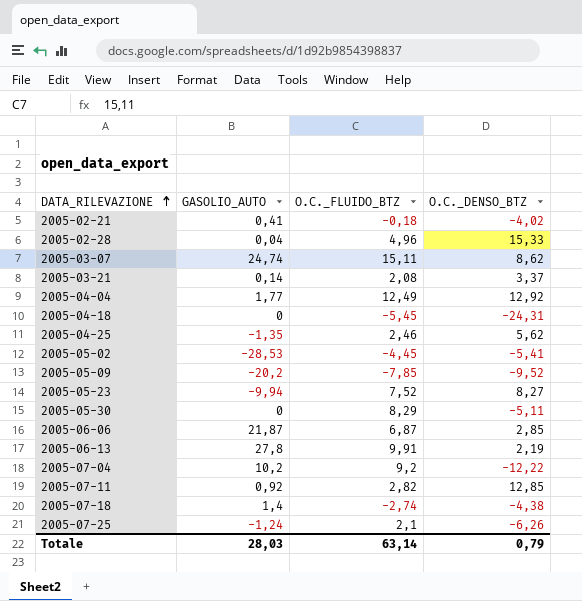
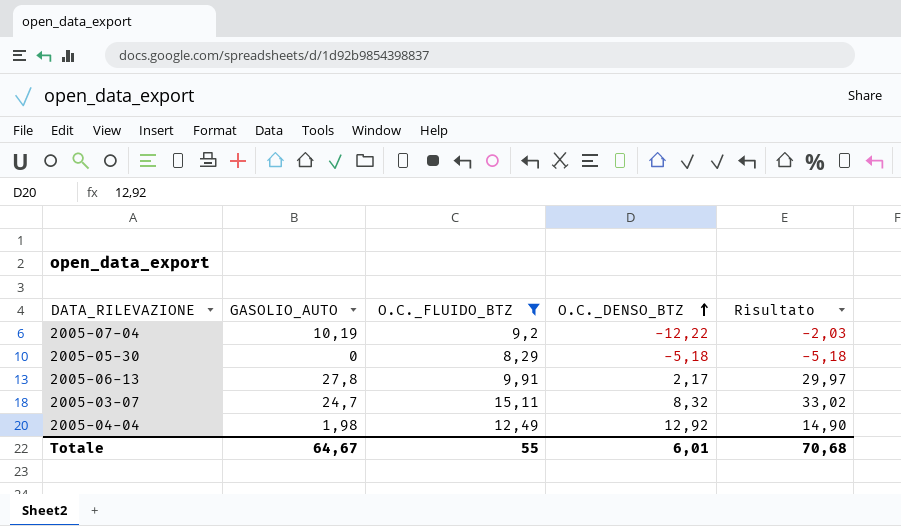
filter: none -> O.C._FLUIDO_BTZ >= 8,29
row order: DATA_RILEVAZIONE ascending -> O.C._DENSO_BTZ ascending
column Risultato | formula: none -> [GASOLIO_AUTO] + [O.C._DENSO_BTZ]
2005-07-04 | GASOLIO_AUTO: 10,2 -> 10,19
2005-05-30 | O.C._DENSO_BTZ: -5,11 -> -5,18
2005-06-13 | O.C._DENSO_BTZ: 2,19 -> 2,17
2005-03-07 | GASOLIO_AUTO: 24,74 -> 24,7
2005-03-07 | O.C._DENSO_BTZ: 8,62 -> 8,32
2005-04-04 | GASOLIO_AUTO: 1,77 -> 1,98
Totale | GASOLIO_AUTO: 28,03 -> 64,67
Totale | O.C._FLUIDO_BTZ: 63,14 -> 55
Totale | O.C._DENSO_BTZ: 0,79 -> 6,01

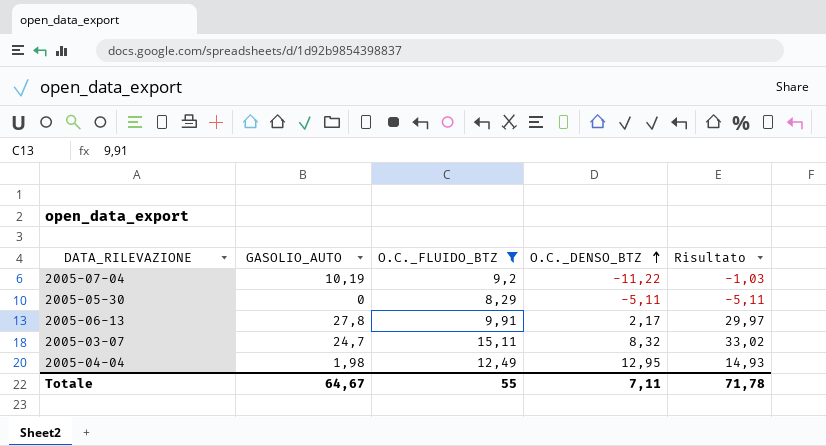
2005-07-04 | O.C._DENSO_BTZ: -12,22 -> -11,22
2005-07-04 | Risultato: -2,03 -> -1,03
2005-05-30 | O.C._DENSO_BTZ: -5,18 -> -5,11
2005-05-30 | Risultato: -5,18 -> -5,11
2005-04-04 | O.C._DENSO_BTZ: 12,92 -> 12,95
2005-04-04 | Risultato: 14,90 -> 14,93
Totale | O.C._DENSO_BTZ: 6,01 -> 7,11
Totale | Risultato: 70,68 -> 71,78

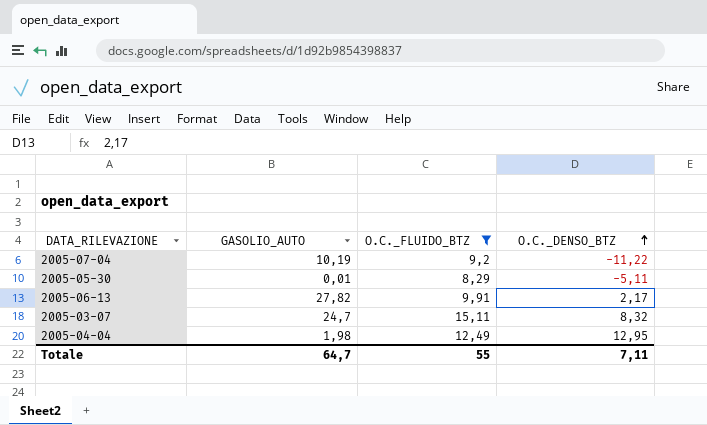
column Risultato | formula: [GASOLIO_AUTO] + [O.C._DENSO_BTZ] -> none
2005-05-30 | GASOLIO_AUTO: 0 -> 0,01
2005-06-13 | GASOLIO_AUTO: 27,8 -> 27,82
Totale | GASOLIO_AUTO: 64,67 -> 64,7

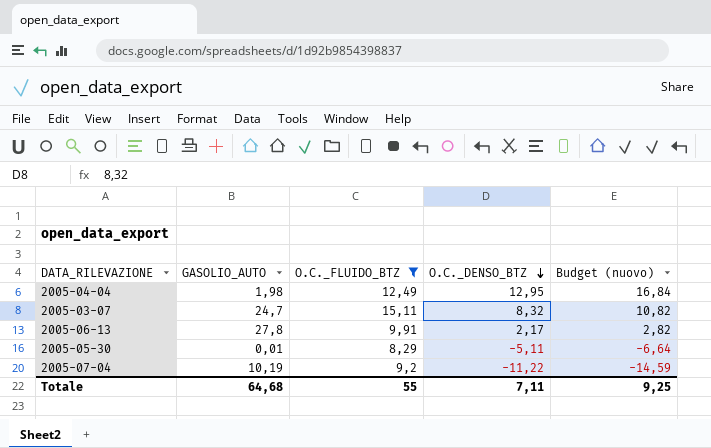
row order: O.C._DENSO_BTZ ascending -> O.C._DENSO_BTZ descending
column Budget (nuovo) | formula: none -> [O.C._DENSO_BTZ] * 1,3
2005-06-13 | GASOLIO_AUTO: 27,82 -> 27,8
Totale | GASOLIO_AUTO: 64,7 -> 64,68

